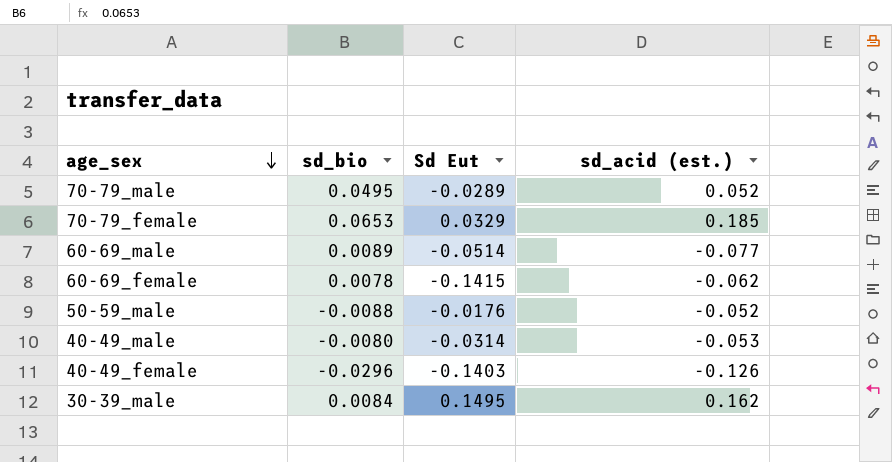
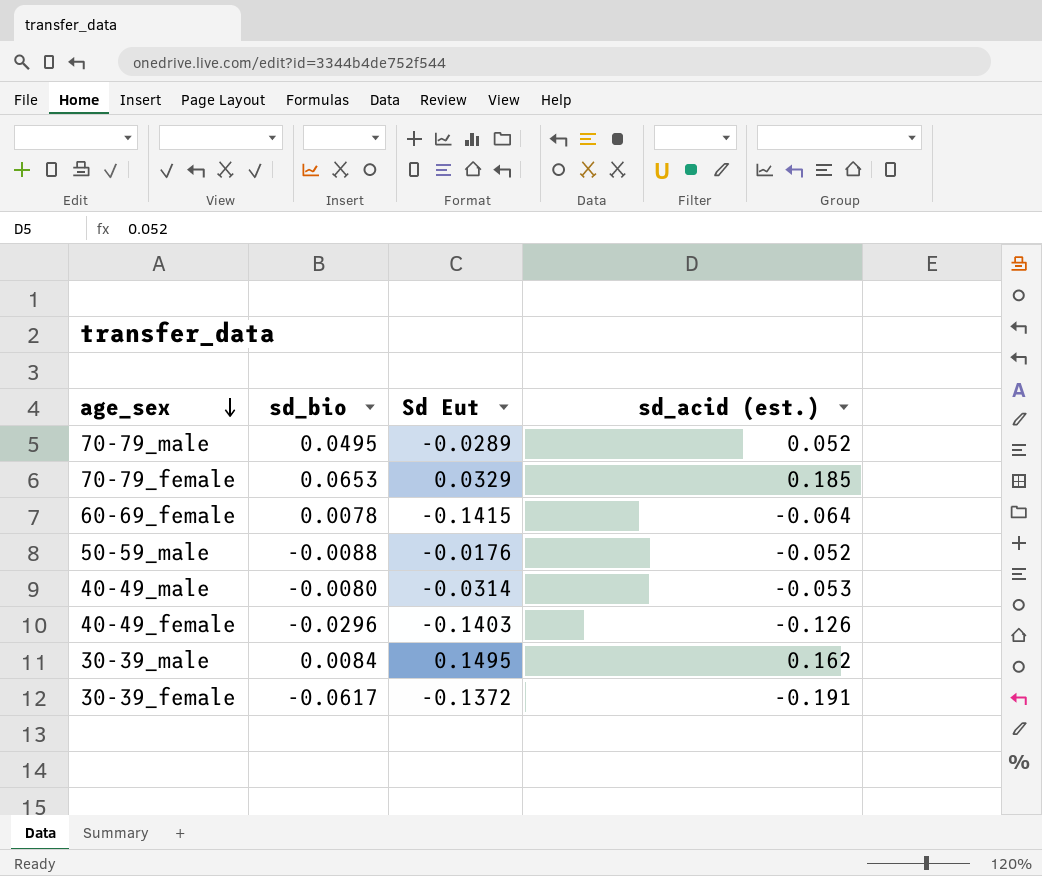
row 60-69_male: 0.0089 | -0.0514 | -0.077 -> none
60-69_female | sd_acid (est.): -0.062 -> -0.064
row 30-39_female: none -> -0.0617 | -0.1372 | -0.191

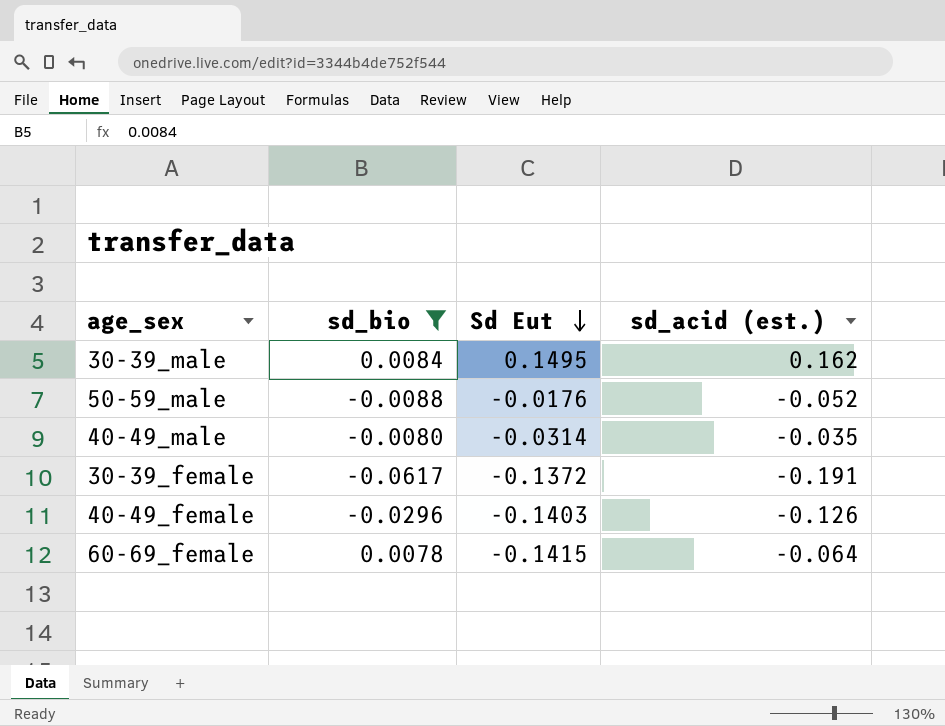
filter: none -> sd_bio <= 0.0084
row order: age_sex descending -> Sd Eut descending
40-49_male | sd_acid (est.): -0.053 -> -0.035

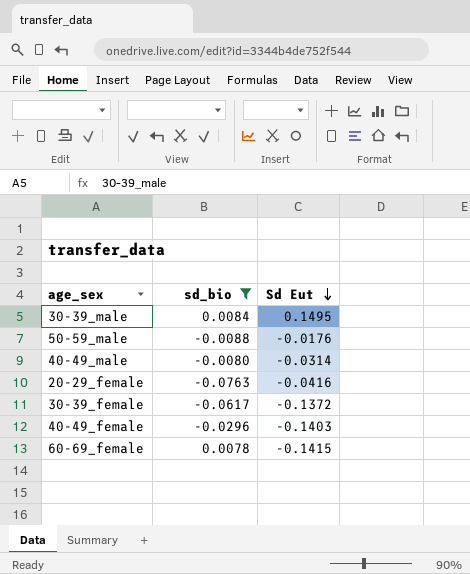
column sd_acid (est.) | position: 4 -> none
row 20-29_female: none -> -0.0763 | -0.0416

